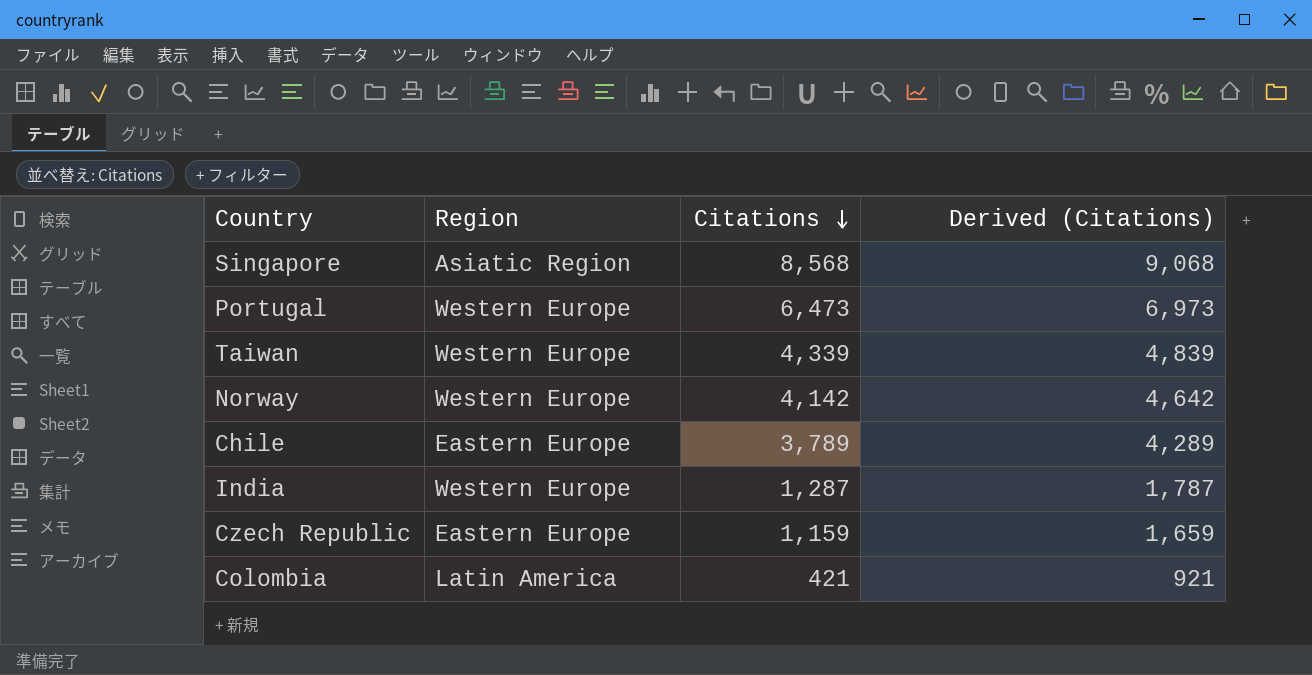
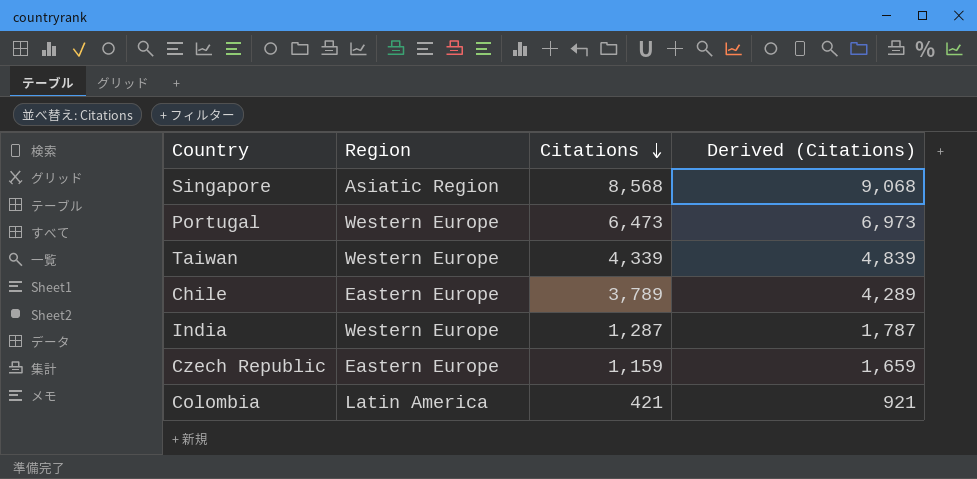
row Norway: Western Europe | 4,142 | 4,642 -> none

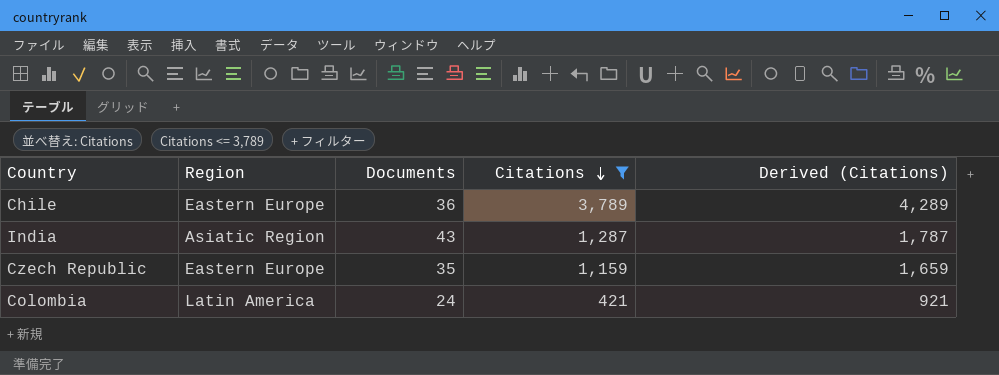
filter: none -> Citations <= 3,789
column Documents | position: none -> 3
India | Region: Western Europe -> Asiatic Region

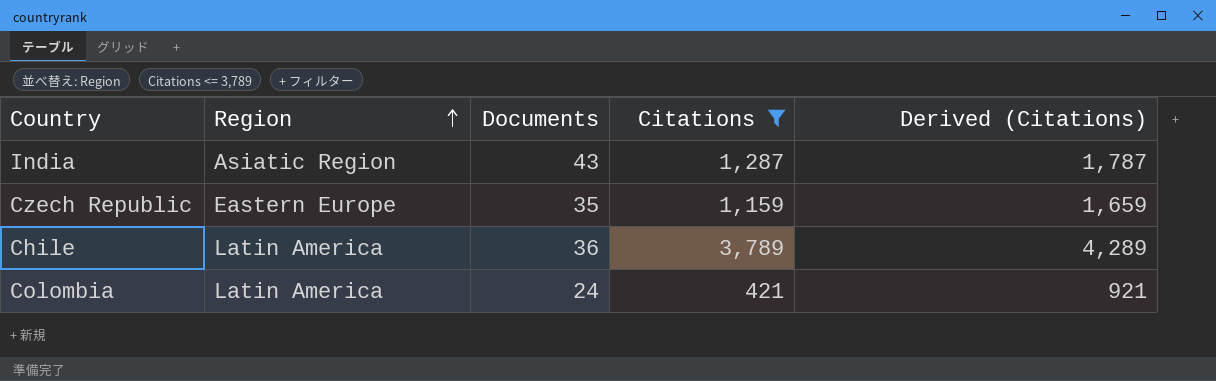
row order: Citations descending -> Region ascending
Chile | Region: Eastern Europe -> Latin America

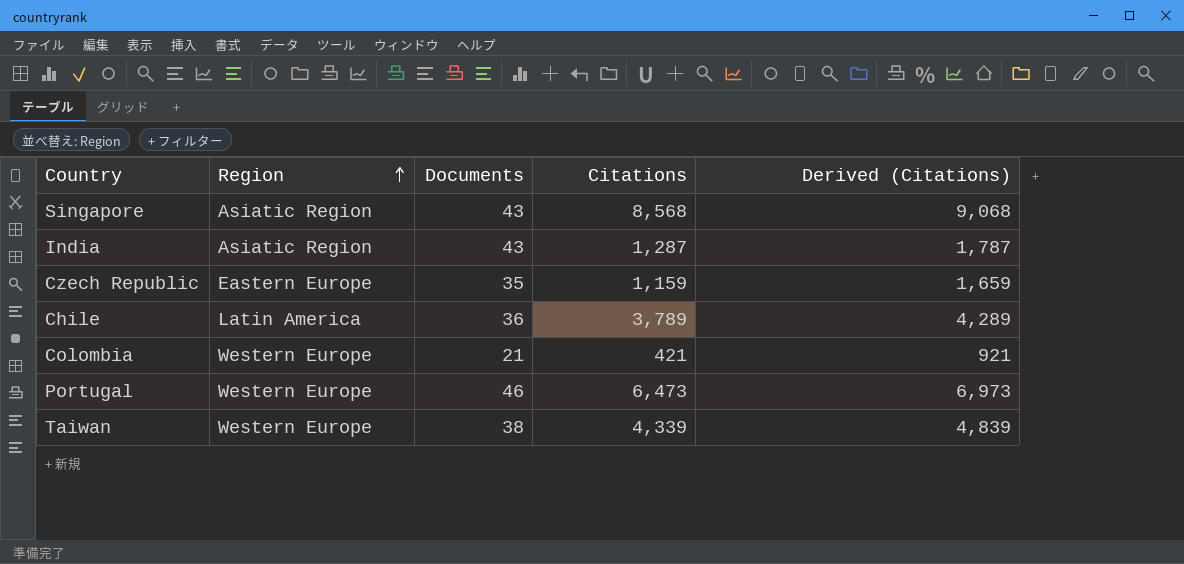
filter: Citations <= 3,789 -> none
Colombia | Region: Latin America -> Western Europe
Colombia | Documents: 24 -> 21

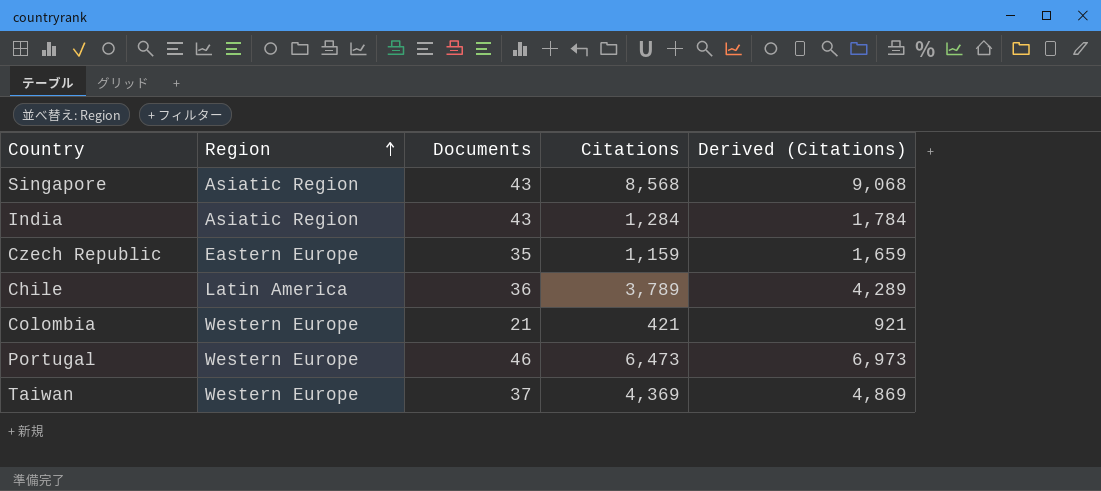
India | Citations: 1,287 -> 1,284
India | Derived (Citations): 1,787 -> 1,784
Taiwan | Documents: 38 -> 37
Taiwan | Citations: 4,339 -> 4,369
Taiwan | Derived (Citations): 4,839 -> 4,869

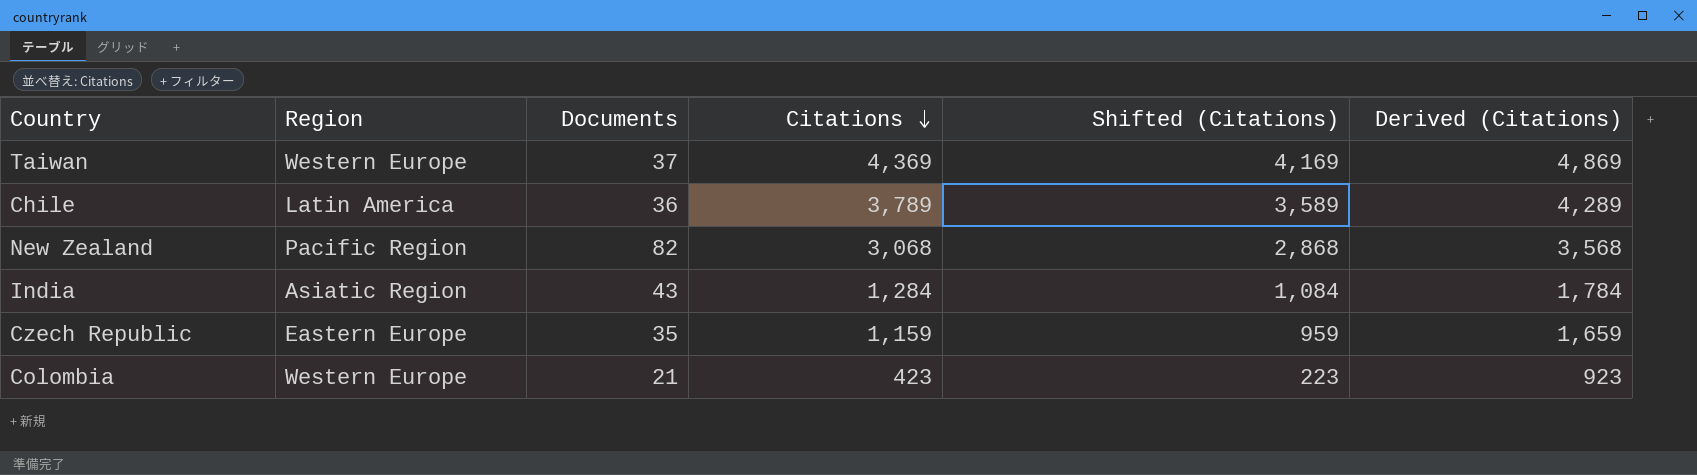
row order: Region ascending -> Citations descending
column Shifted (Citations) | formula: none -> [Citations] - 200
row Singapore: Asiatic Region | 43 | 8,568 | 9,068 -> none
row Portugal: Western Europe | 46 | 6,473 | 6,973 -> none
row New Zealand: none -> Pacific Region | 82 | 3,068 | 2,868 | 3,568
Colombia | Citations: 421 -> 423
Colombia | Derived (Citations): 921 -> 923

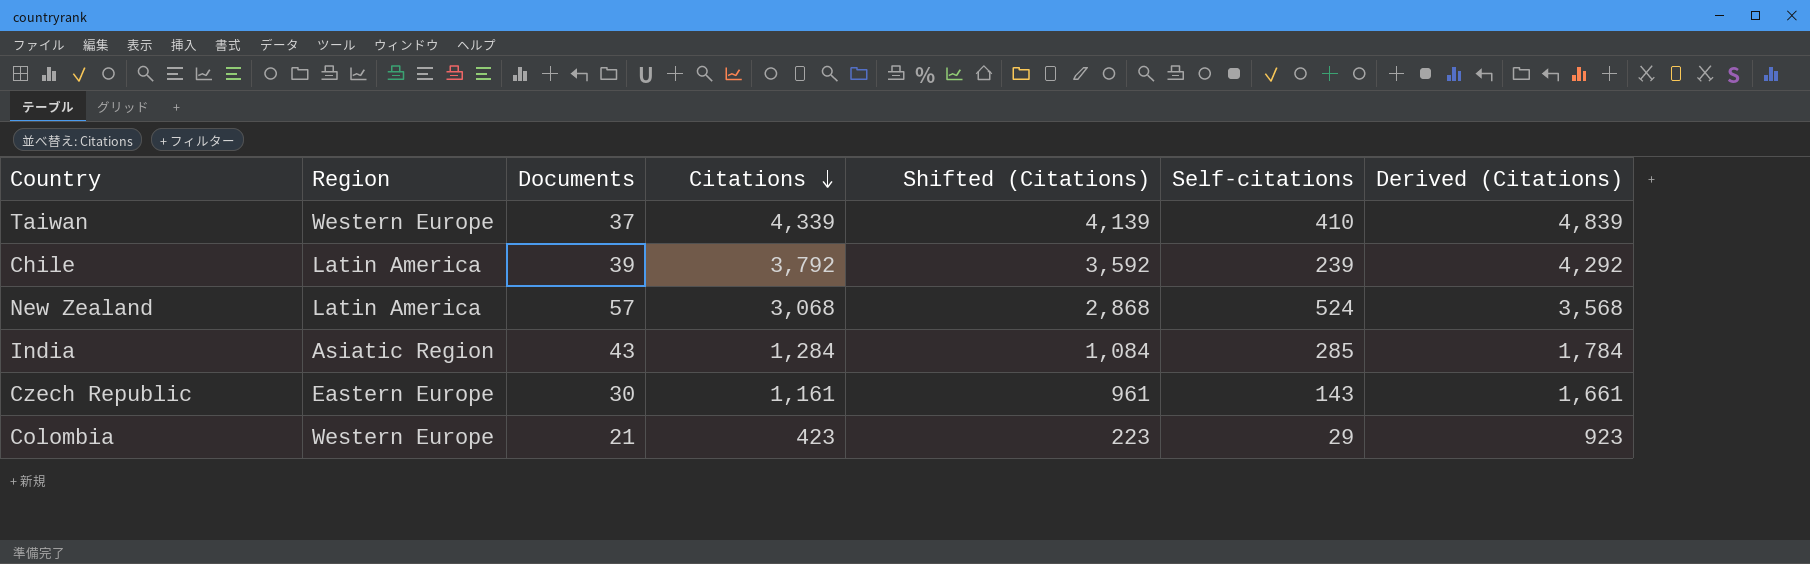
column Self-citations | position: none -> 6
Taiwan | Citations: 4,369 -> 4,339
Taiwan | Shifted (Citations): 4,169 -> 4,139
Taiwan | Derived (Citations): 4,869 -> 4,839
Chile | Documents: 36 -> 39
Chile | Citations: 3,789 -> 3,792
Chile | Shifted (Citations): 3,589 -> 3,592
Chile | Derived (Citations): 4,289 -> 4,292
New Zealand | Region: Pacific Region -> Latin America
New Zealand | Documents: 82 -> 57
Czech Republic | Documents: 35 -> 30
Czech Republic | Citations: 1,159 -> 1,161
Czech Republic | Shifted (Citations): 959 -> 961
Czech Republic | Derived (Citations): 1,659 -> 1,661

